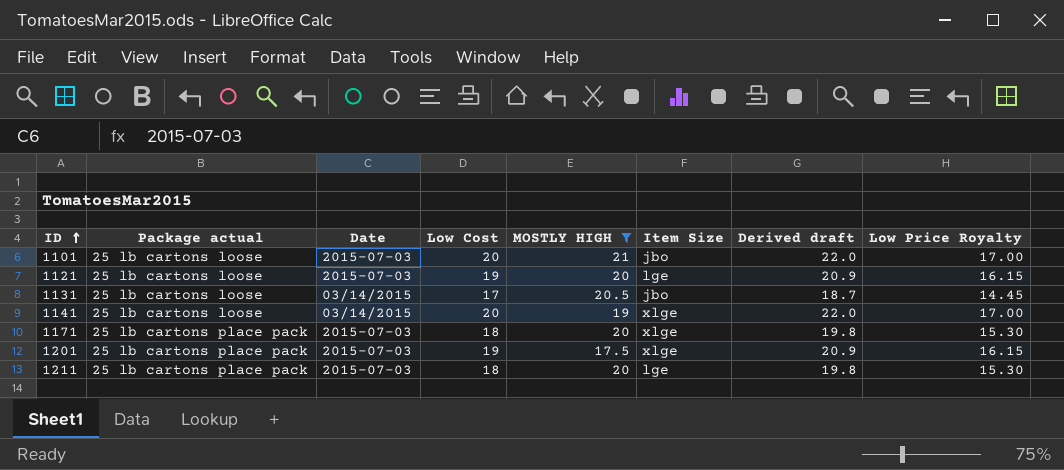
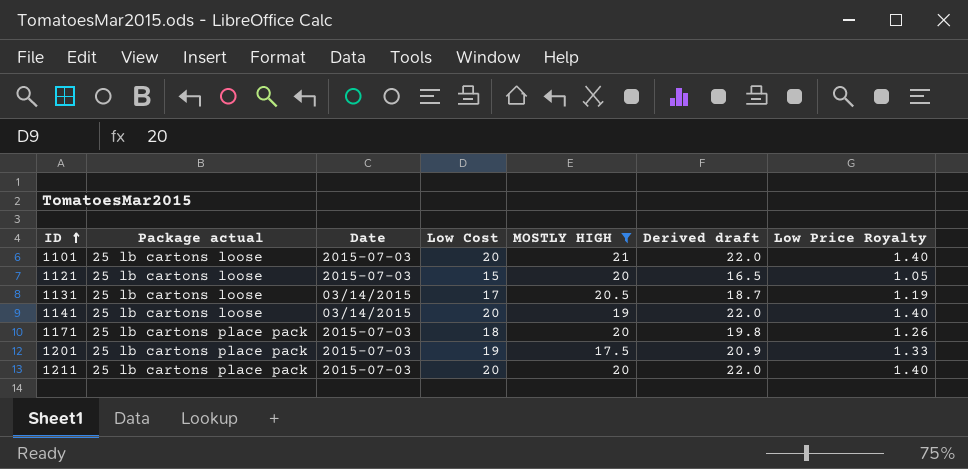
column Item Size | position: 6 -> none
column Low Price Royalty | formula: [Low Cost] * 0.85 -> [Low Cost] * 0.07
1121 | Low Cost: 19 -> 15
1121 | Derived draft: 20.9 -> 16.5
1211 | Low Cost: 18 -> 20
1211 | Derived draft: 19.8 -> 22.0

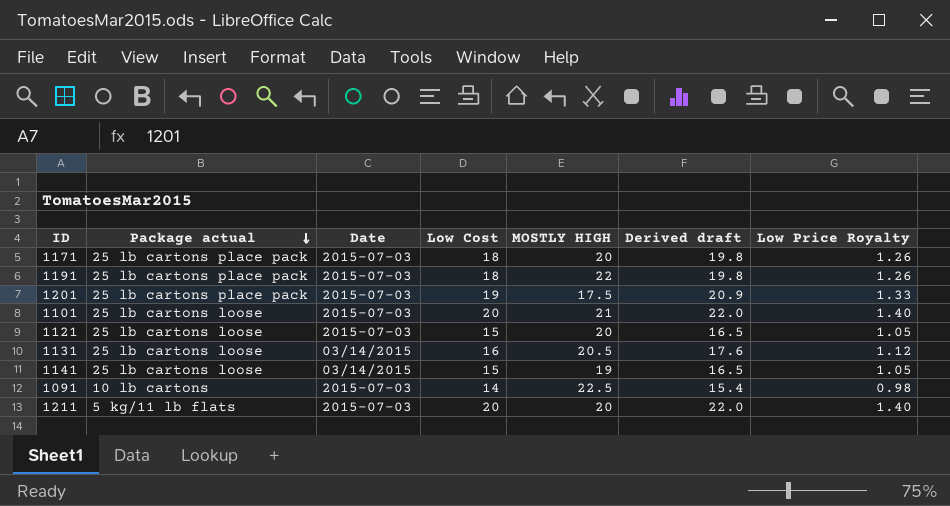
filter: MOSTLY HIGH <= 21 -> none
row order: ID ascending -> Package actual descending
1131 | Low Cost: 17 -> 16
1131 | Derived draft: 18.7 -> 17.6
1131 | Low Price Royalty: 1.19 -> 1.12
1141 | Low Cost: 20 -> 15
1141 | Derived draft: 22.0 -> 16.5
1141 | Low Price Royalty: 1.40 -> 1.05
1211 | Package actual: 25 lb cartons place pack -> 5 kg/11 lb flats

